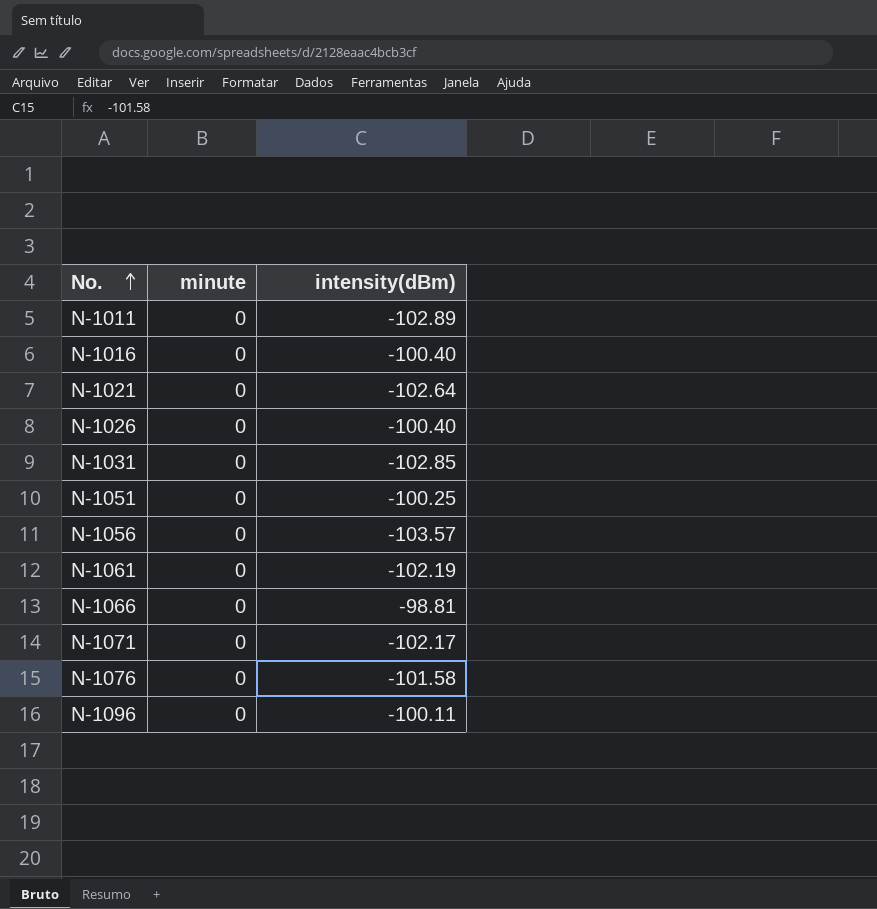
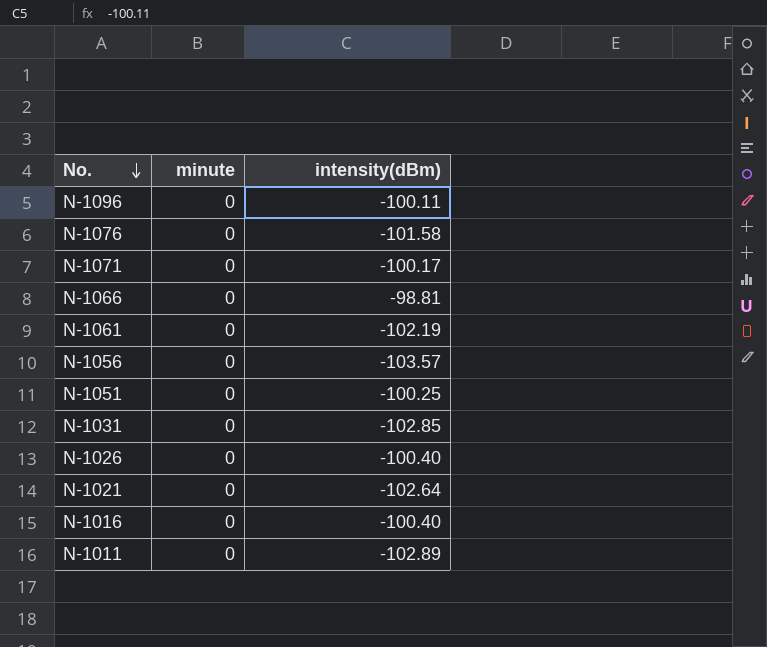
row order: No. ascending -> No. descending
N-1071 | intensity(dBm): -102.17 -> -100.17

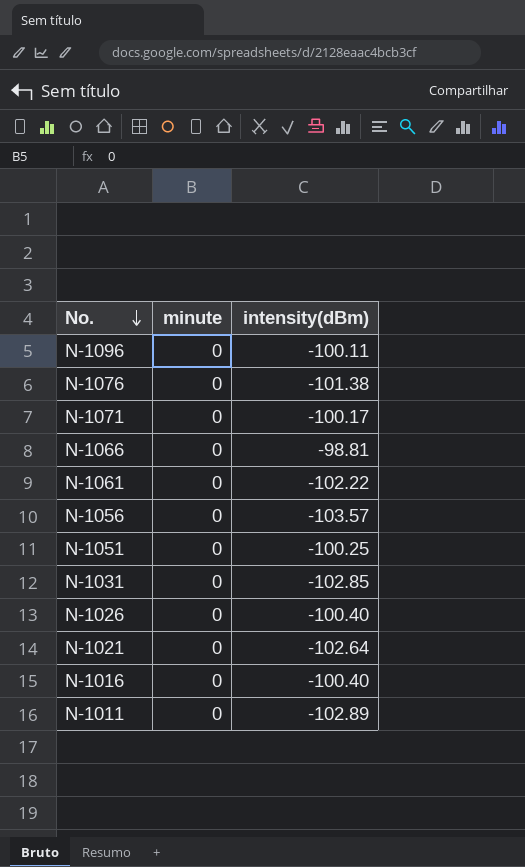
N-1076 | intensity(dBm): -101.58 -> -101.38
N-1061 | intensity(dBm): -102.19 -> -102.22

